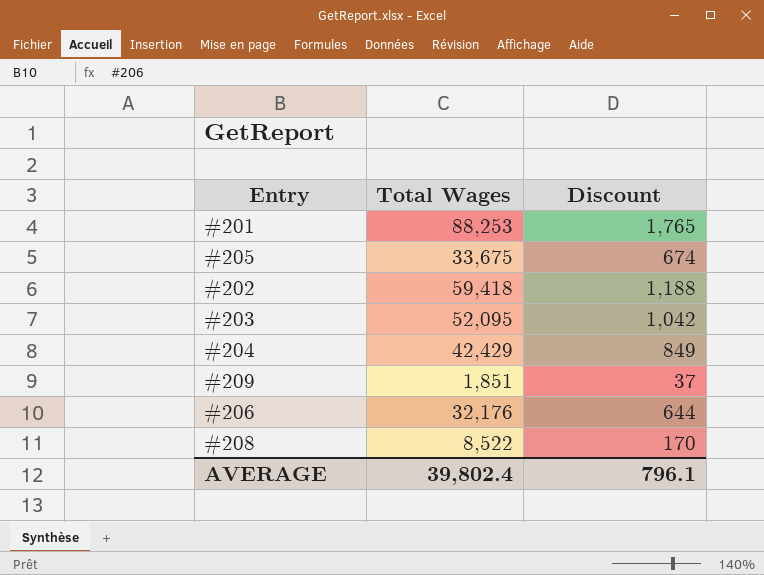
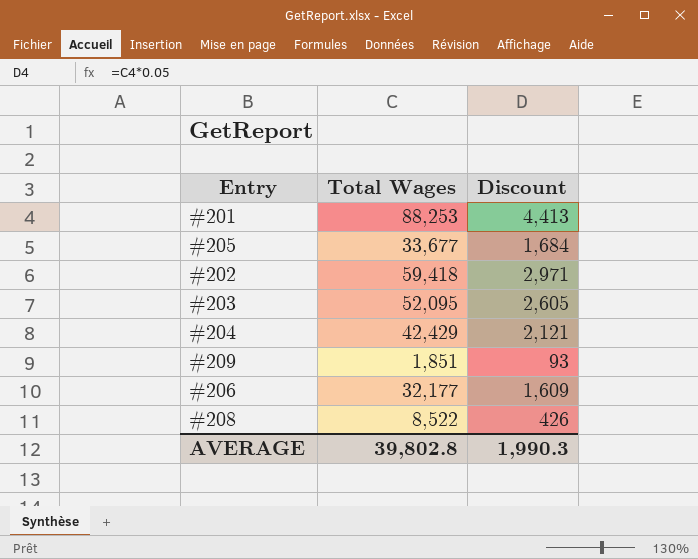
column Discount | formula: [Total Wages] * 0.02 -> [Total Wages] * 0.05
#205 | Total Wages: 33,675 -> 33,677
#206 | Total Wages: 32,176 -> 32,177
AVERAGE | Total Wages: 39,802.4 -> 39,802.8
AVERAGE | Discount: 796.1 -> 1,990.3

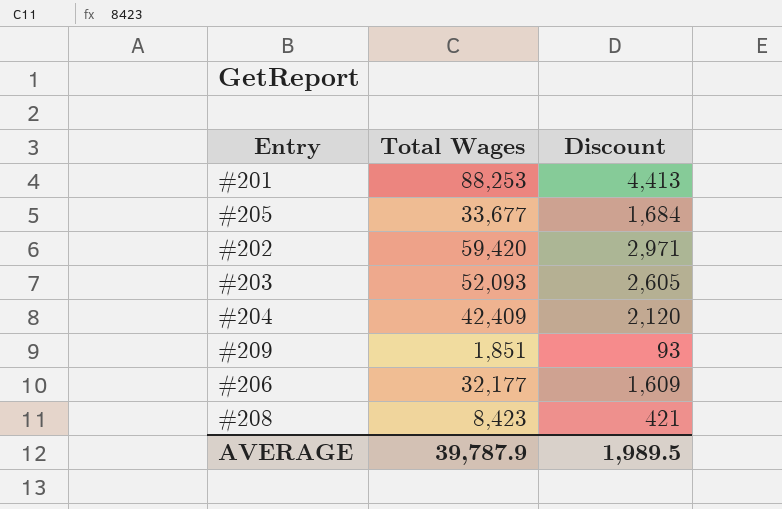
#202 | Total Wages: 59,418 -> 59,420
#203 | Total Wages: 52,095 -> 52,093
#204 | Total Wages: 42,429 -> 42,409
#204 | Discount: 2,121 -> 2,120
#208 | Total Wages: 8,522 -> 8,423
#208 | Discount: 426 -> 421
AVERAGE | Total Wages: 39,802.8 -> 39,787.9
AVERAGE | Discount: 1,990.3 -> 1,989.5

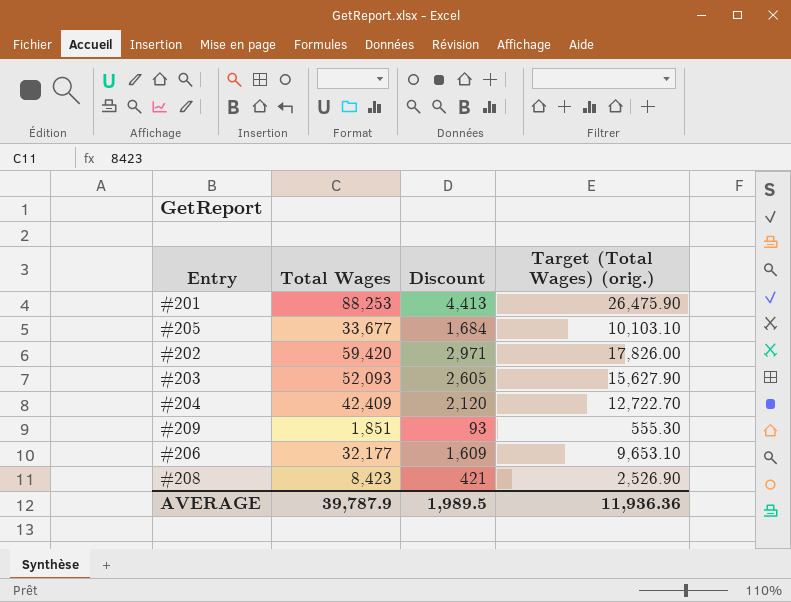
column Target (Total Wages) (orig.) | formula: none -> [Total Wages] * 0.3

